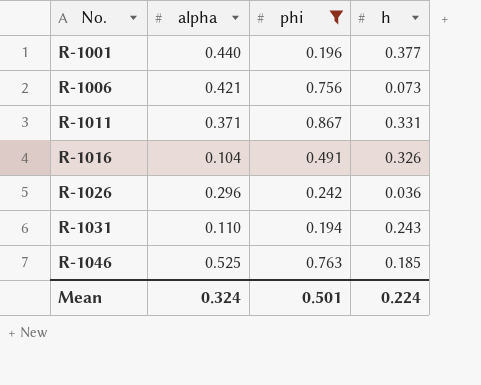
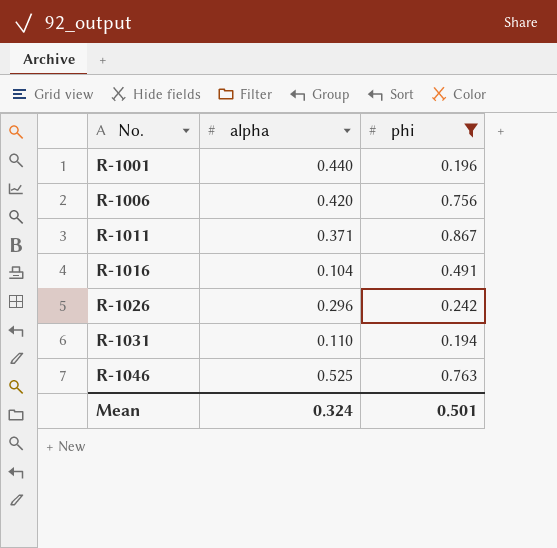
column h | position: 4 -> none
R-1006 | alpha: 0.421 -> 0.420

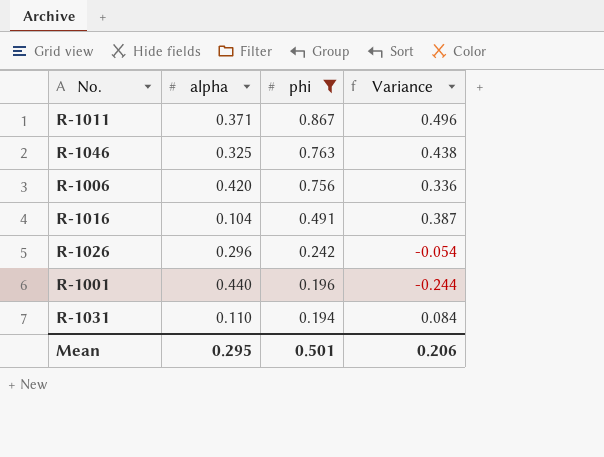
row order: No. ascending -> phi descending
column Variance | formula: none -> [phi] - [alpha]
R-1046 | alpha: 0.525 -> 0.325
Mean | alpha: 0.324 -> 0.295

